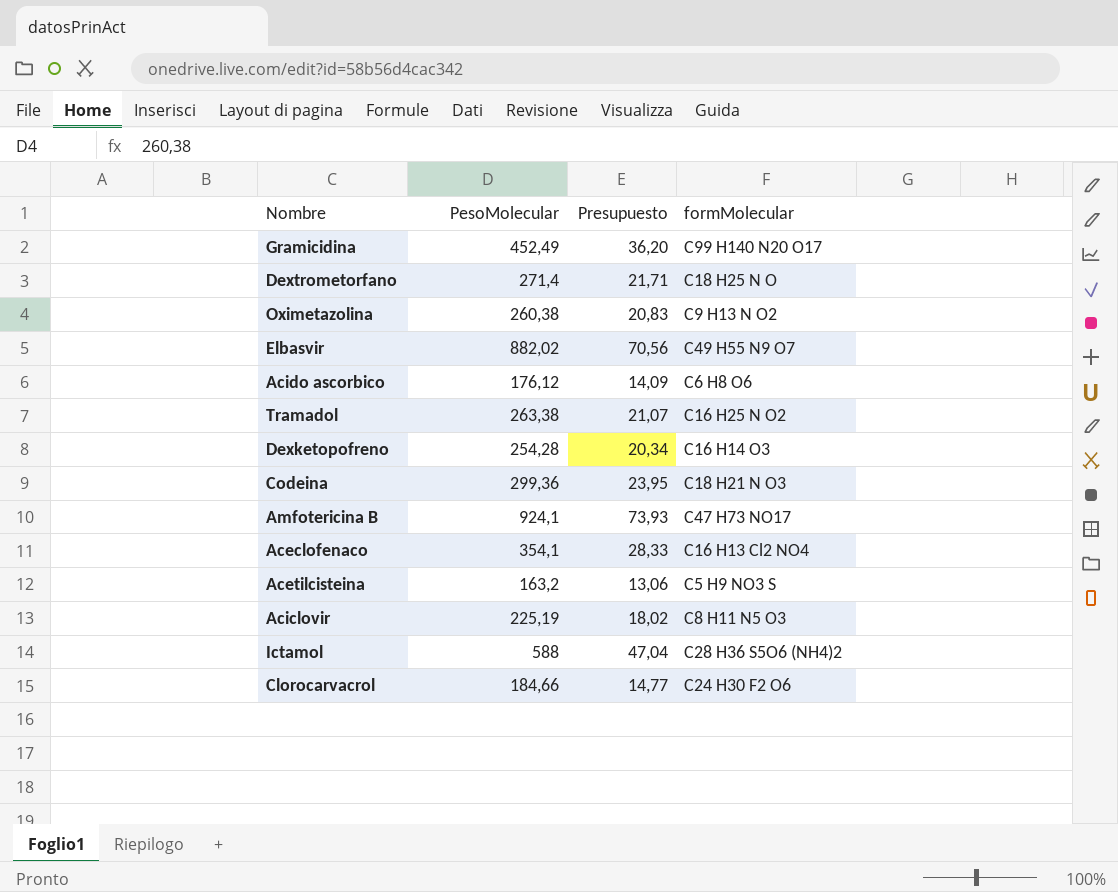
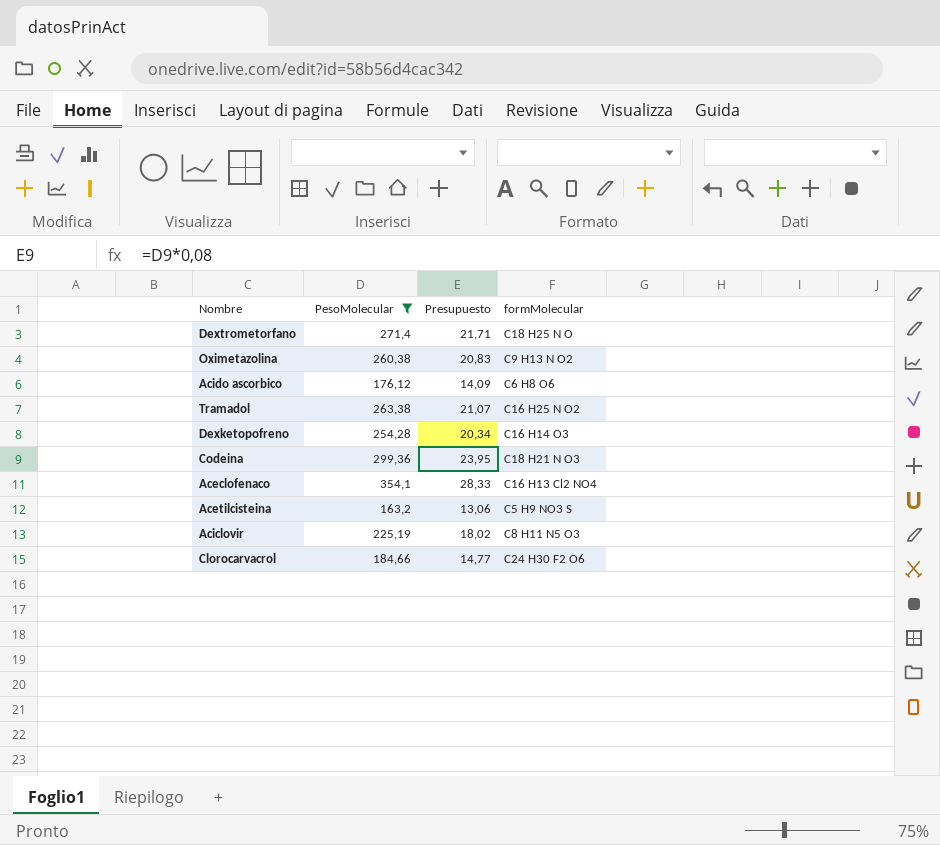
filter: none -> PesoMolecular <= 354,1

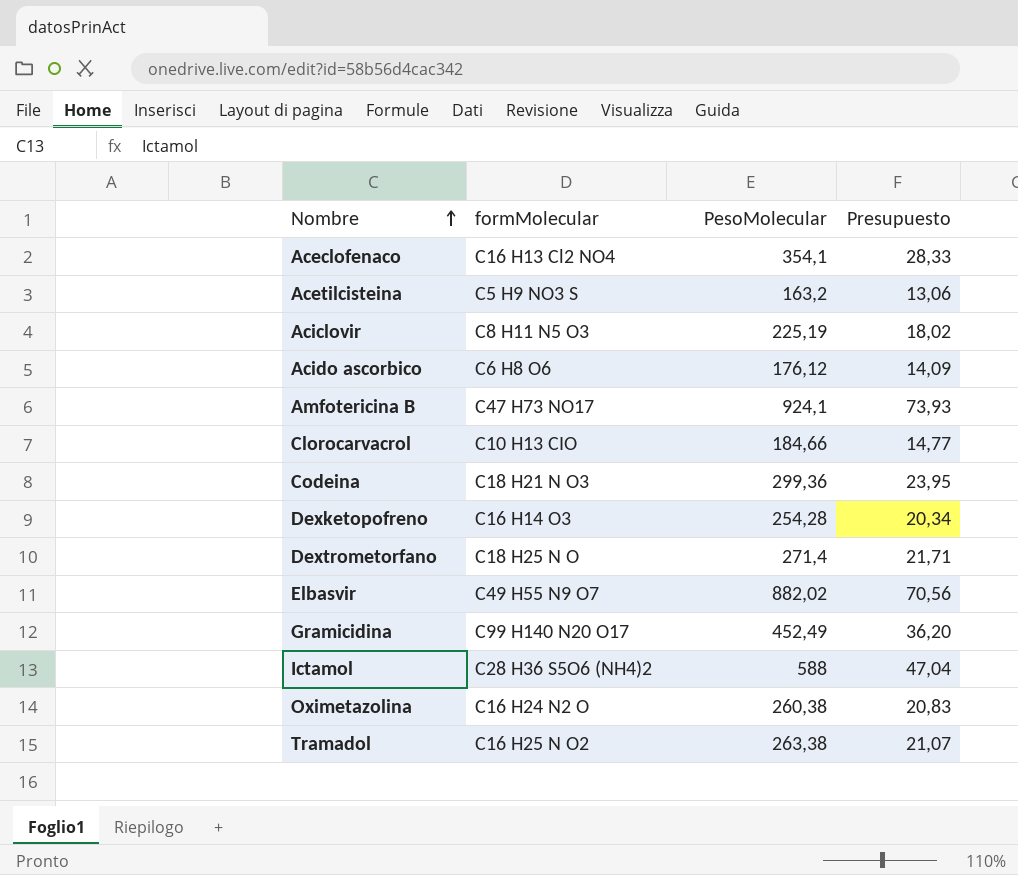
filter: PesoMolecular <= 354,1 -> none
row order: none -> Nombre ascending
column formMolecular | position: 4 -> 2
Clorocarvacrol | formMolecular: C24 H30 F2 O6 -> C10 H13 CIO
Oximetazolina | formMolecular: C9 H13 N O2 -> C16 H24 N2 O

